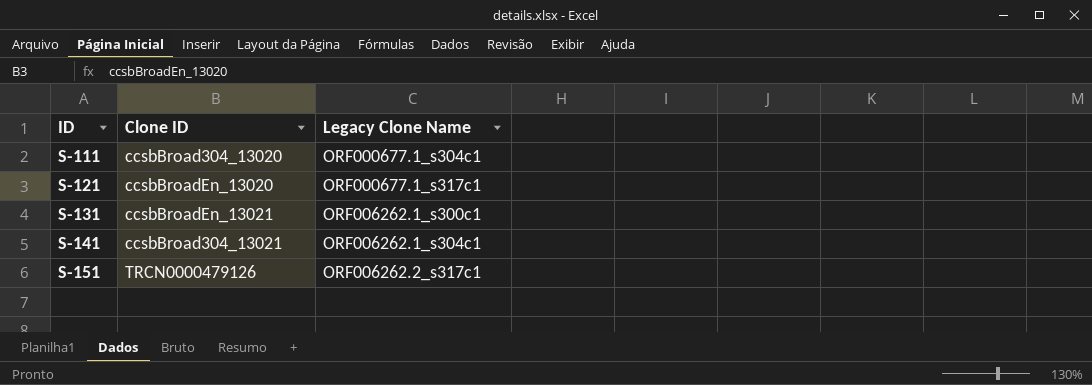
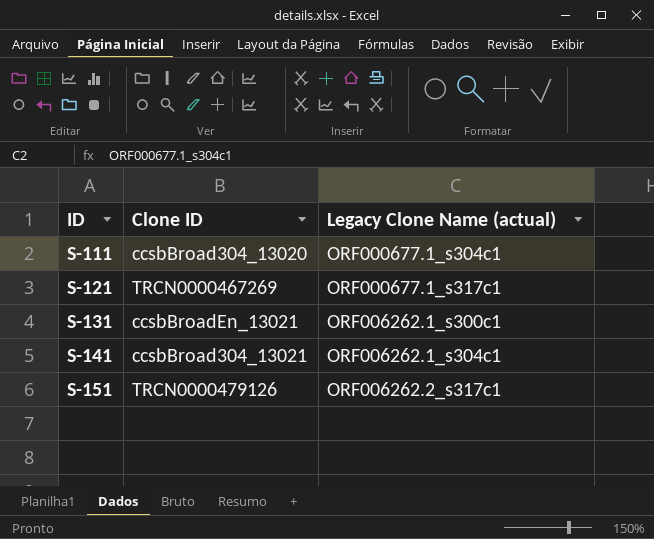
column name: Legacy Clone Name -> Legacy Clone Name (actual)
S-121 | Clone ID: ccsbBroadEn_13020 -> TRCN0000467269

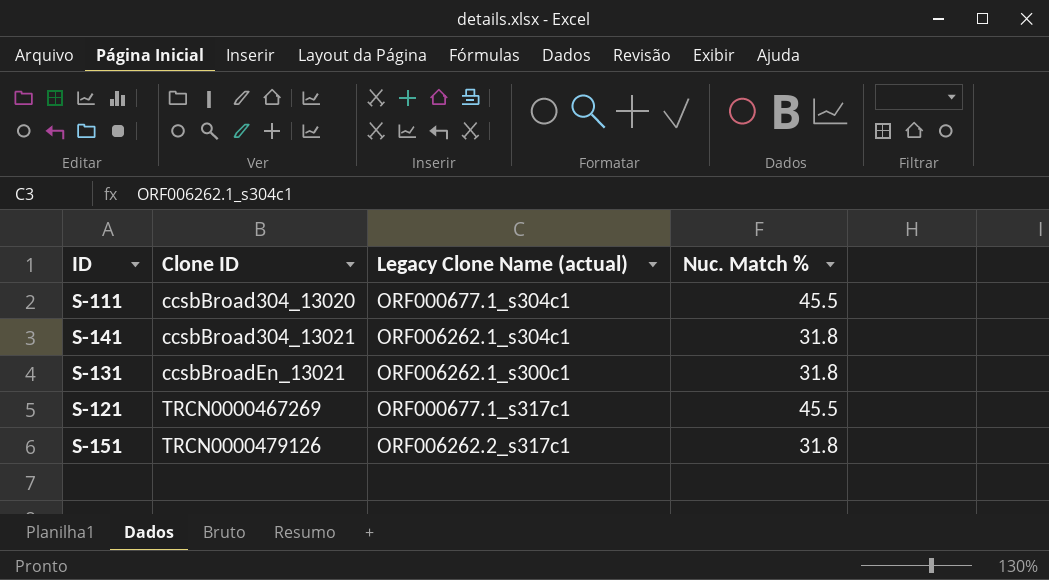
row order: ID ascending -> Clone ID ascending
column Nuc. Match % | position: none -> 4

